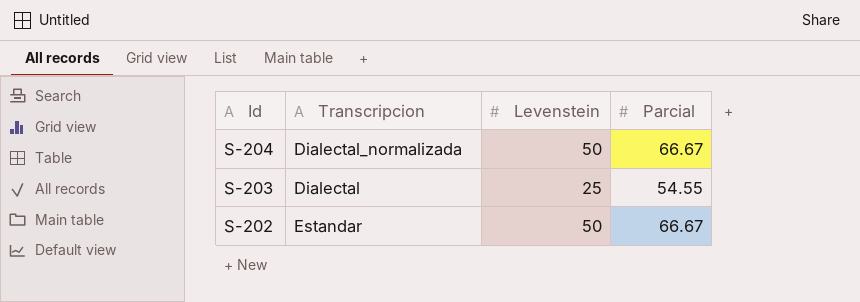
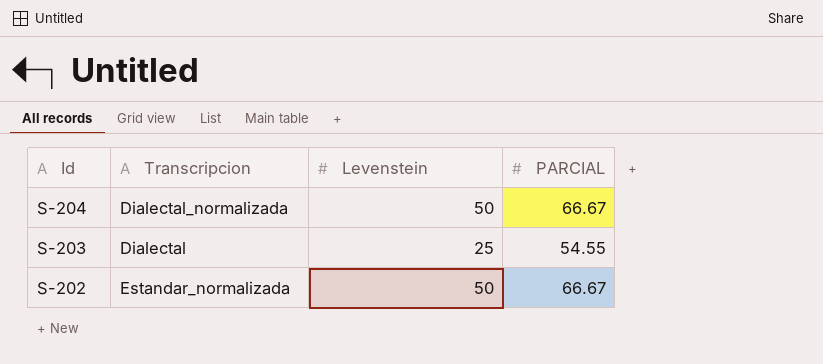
column name: Parcial -> PARCIAL
S-202 | Transcripcion: Estandar -> Estandar_normalizada

